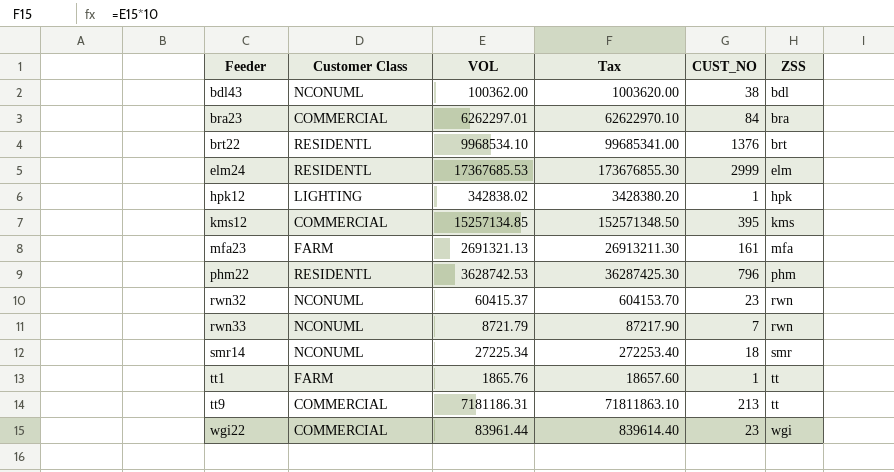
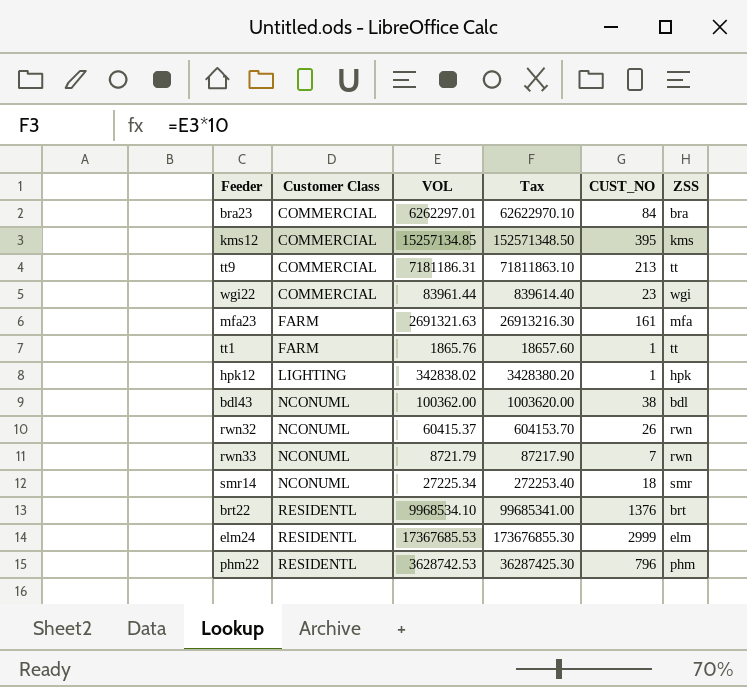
row order: Feeder ascending -> Customer Class ascending
mfa23 | VOL: 2691321.13 -> 2691321.63
mfa23 | Tax: 26913211.30 -> 26913216.30
rwn32 | CUST_NO: 23 -> 26

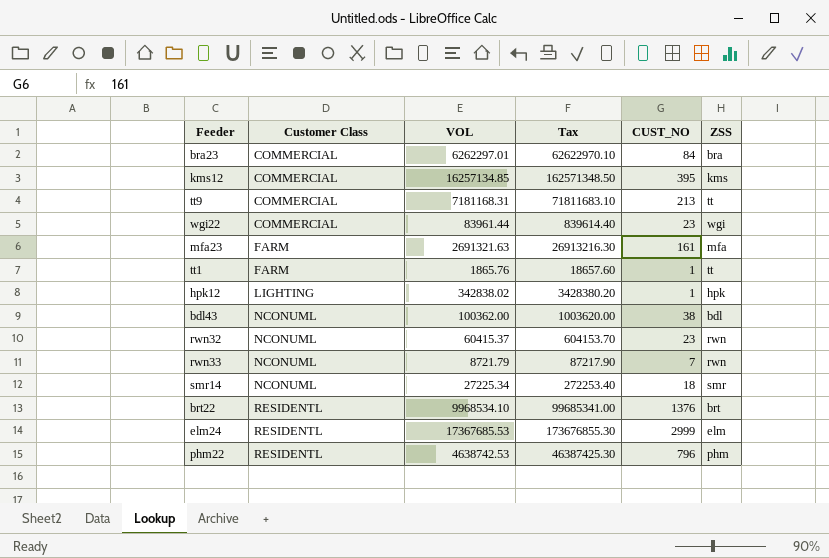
kms12 | VOL: 15257134.85 -> 16257134.85
kms12 | Tax: 152571348.50 -> 162571348.50
tt9 | VOL: 7181186.31 -> 7181168.31
tt9 | Tax: 71811863.10 -> 71811683.10
rwn32 | CUST_NO: 26 -> 23
phm22 | VOL: 3628742.53 -> 4638742.53
phm22 | Tax: 36287425.30 -> 46387425.30

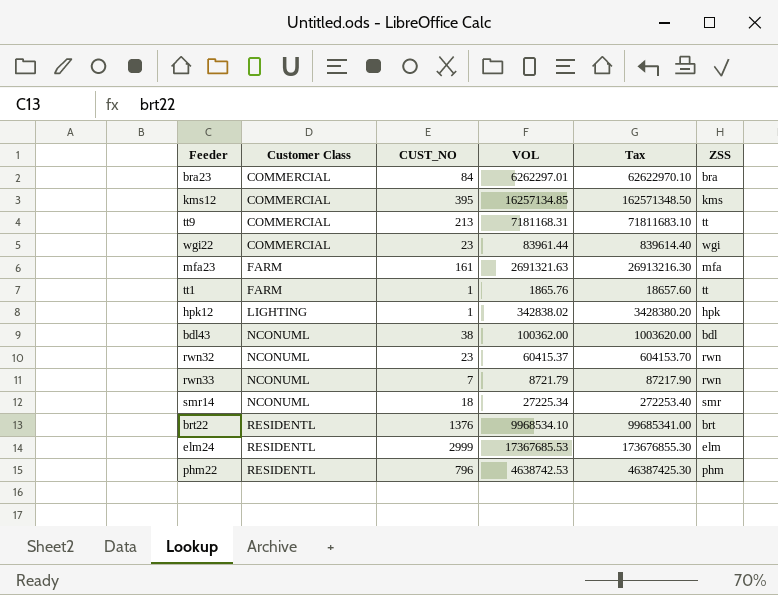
column CUST_NO | position: 5 -> 3

